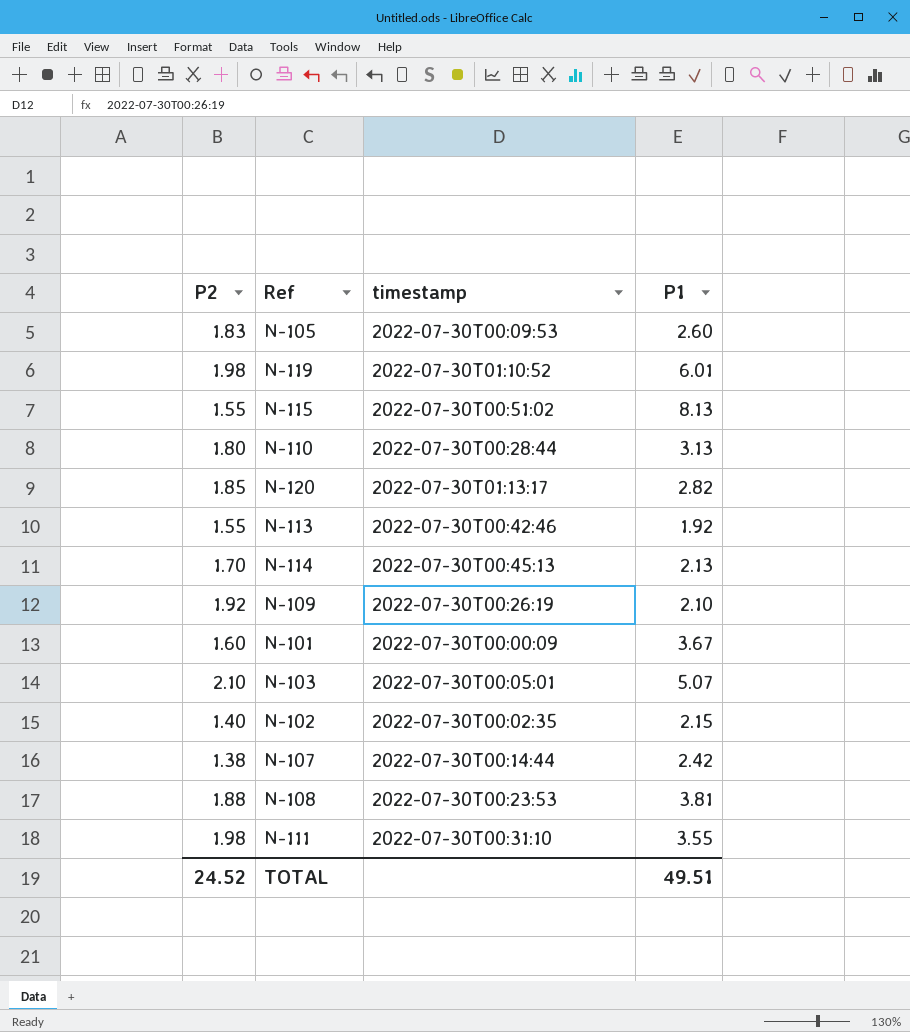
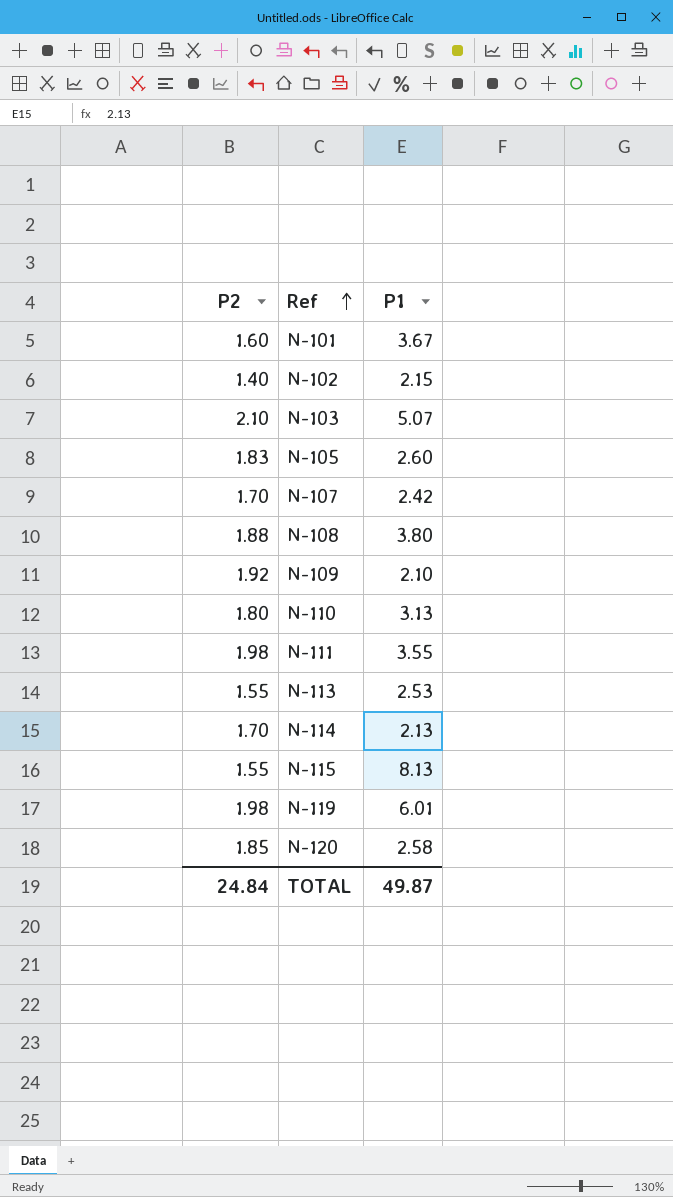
row order: none -> Ref ascending
column timestamp | position: 3 -> none
N-107 | P2: 1.38 -> 1.70
N-108 | P1: 3.81 -> 3.80
N-113 | P1: 1.92 -> 2.53
N-120 | P1: 2.82 -> 2.58
TOTAL | P2: 24.52 -> 24.84
TOTAL | P1: 49.51 -> 49.87

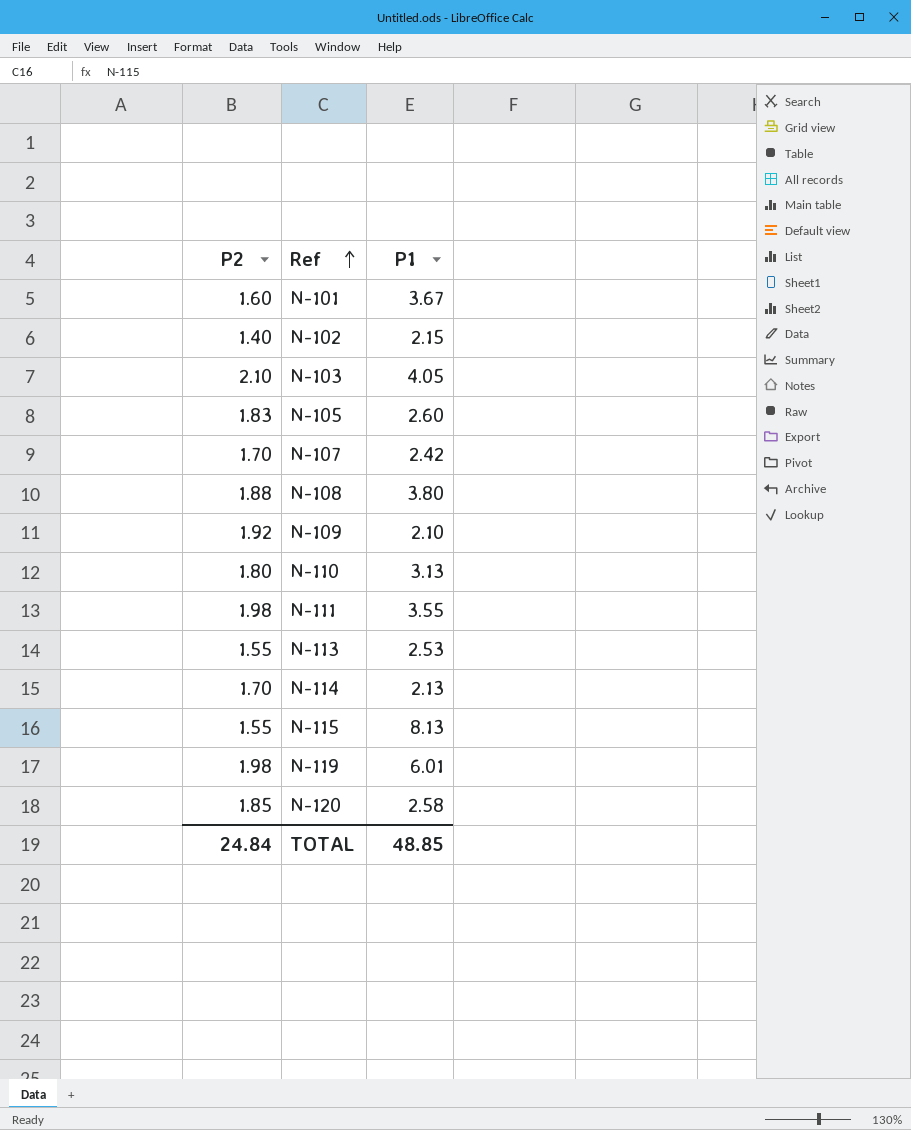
N-103 | P1: 5.07 -> 4.05
TOTAL | P1: 49.87 -> 48.85

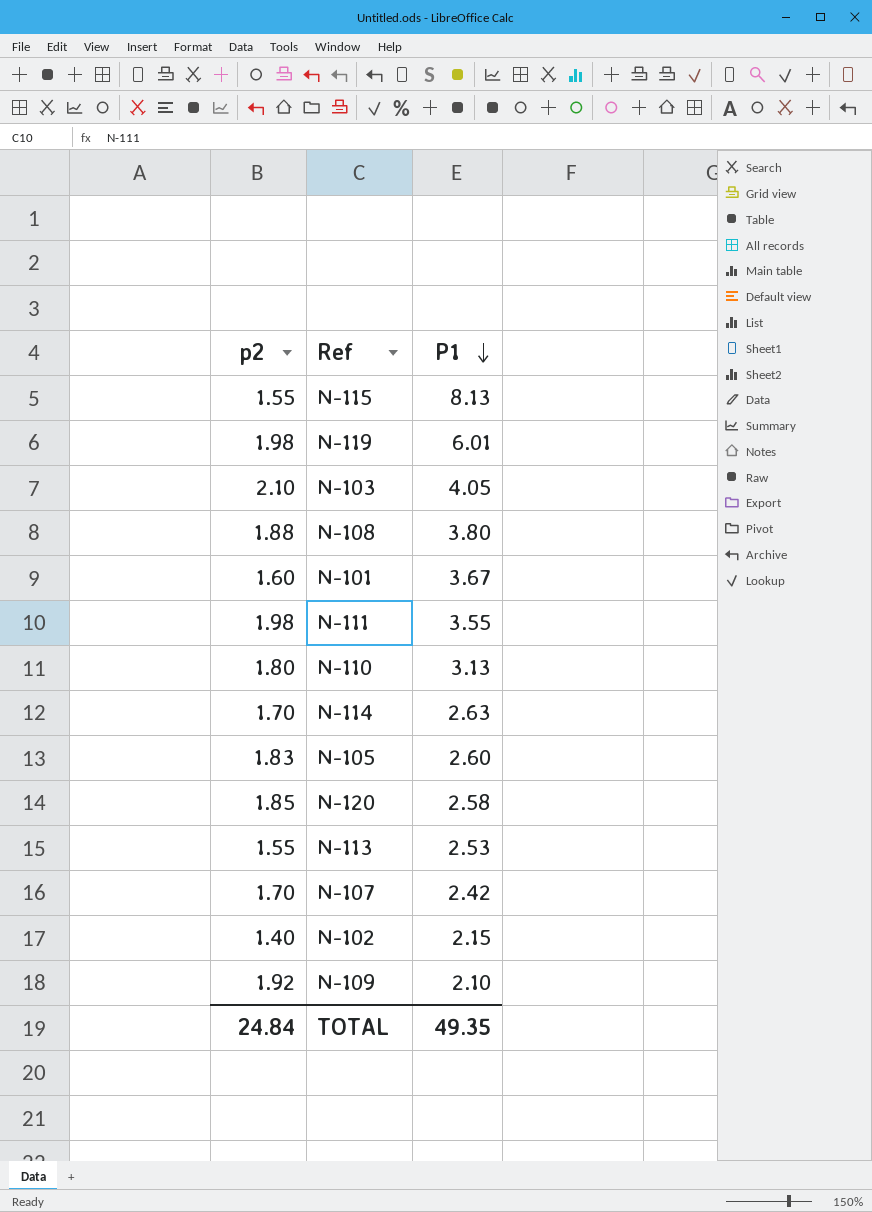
row order: Ref ascending -> P1 descending
column name: P2 -> p2
N-114 | P1: 2.13 -> 2.63
TOTAL | P1: 48.85 -> 49.35

